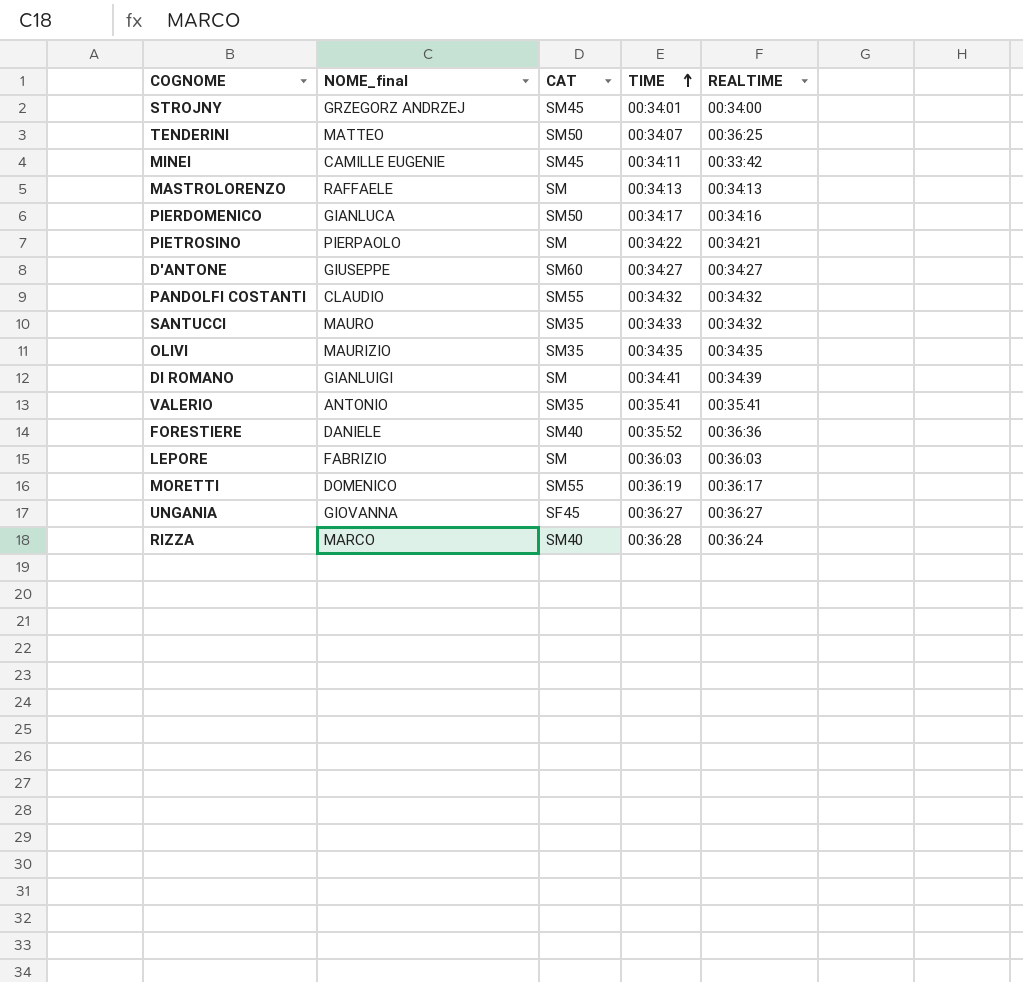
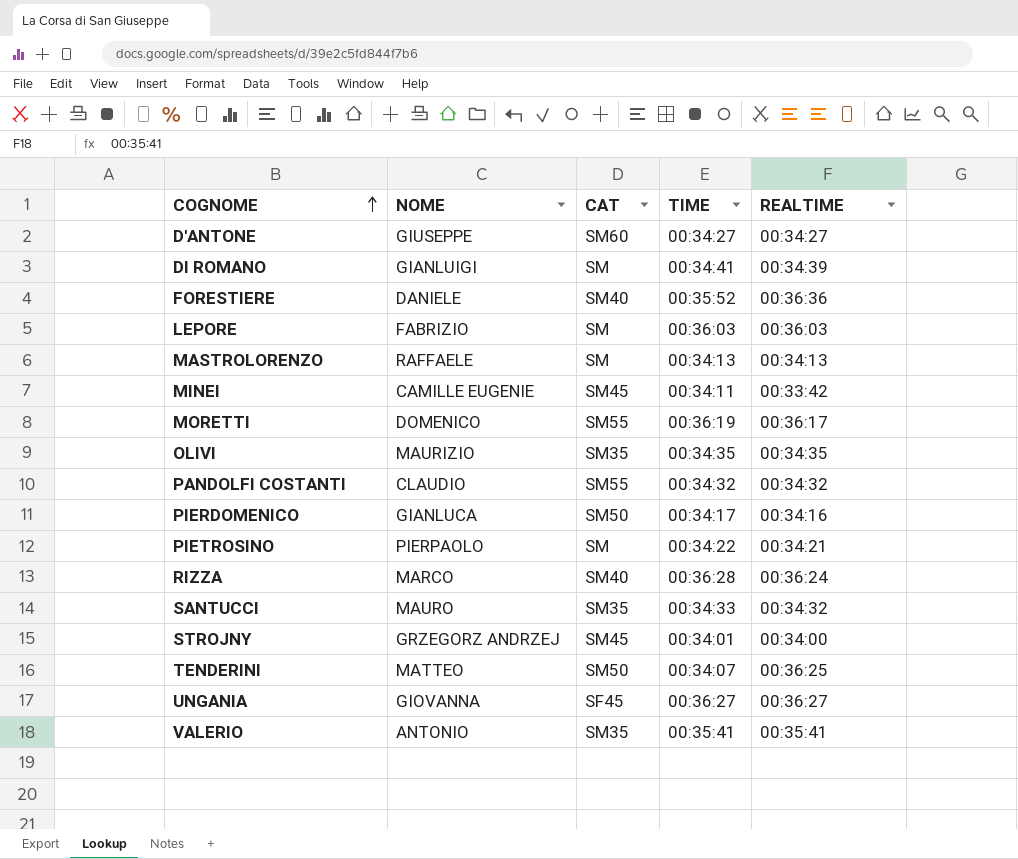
row order: TIME ascending -> COGNOME ascending
column name: NOME_final -> NOME

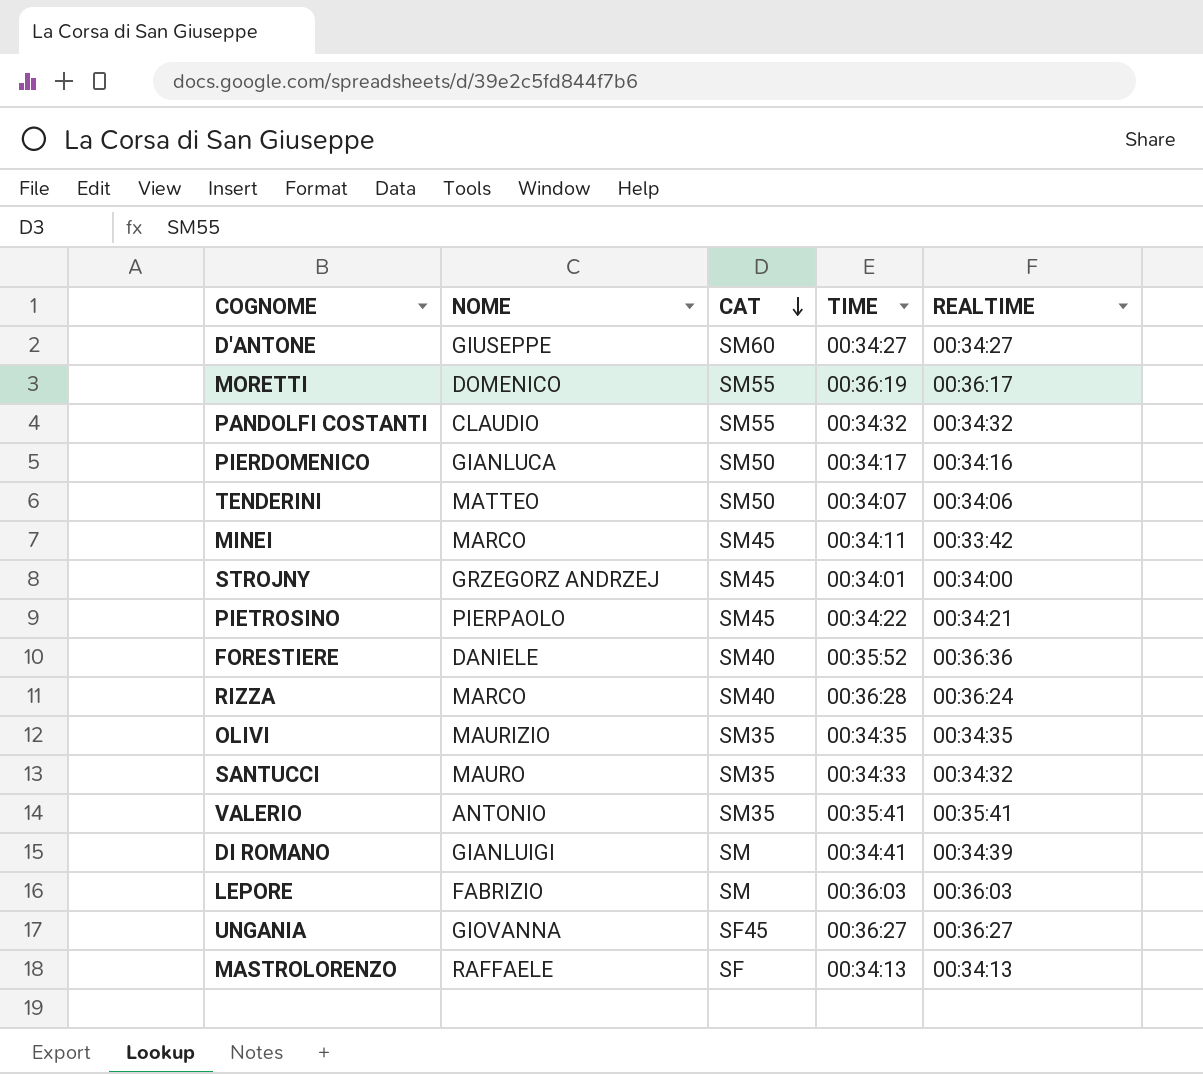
row order: COGNOME ascending -> CAT descending
TENDERINI | REALTIME: 00:36:25 -> 00:34:06
MINEI | NOME: CAMILLE EUGENIE -> MARCO
PIETROSINO | CAT: SM -> SM45
MASTROLORENZO | CAT: SM -> SF

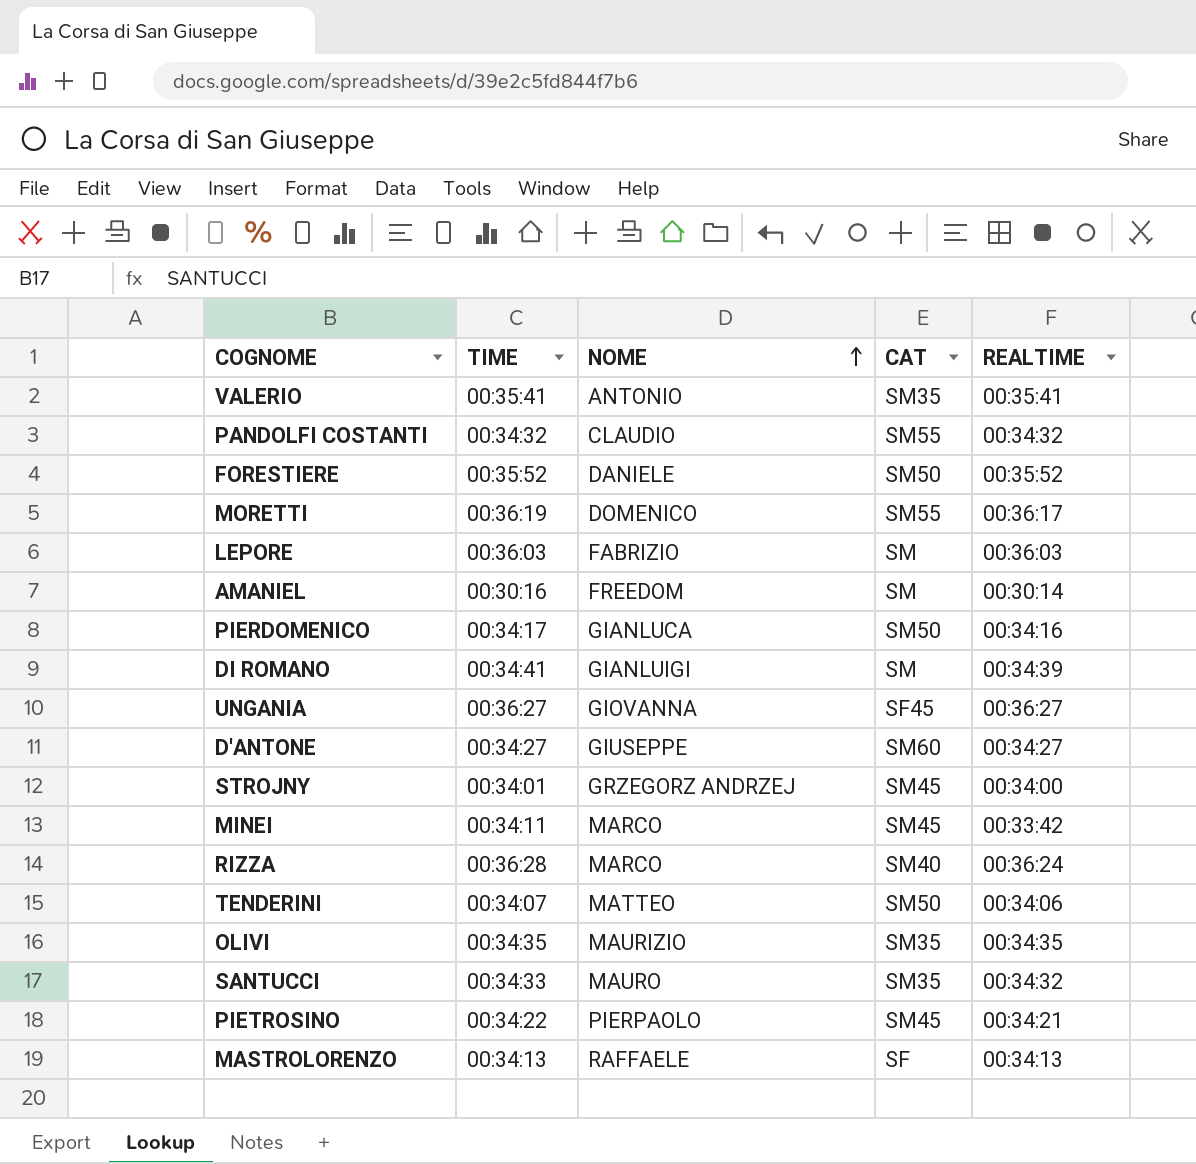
row order: CAT descending -> NOME ascending
column TIME | position: 4 -> 2
FORESTIERE | CAT: SM40 -> SM50
FORESTIERE | REALTIME: 00:36:36 -> 00:35:52
row AMANIEL: none -> 00:30:16 | FREEDOM | SM | 00:30:14

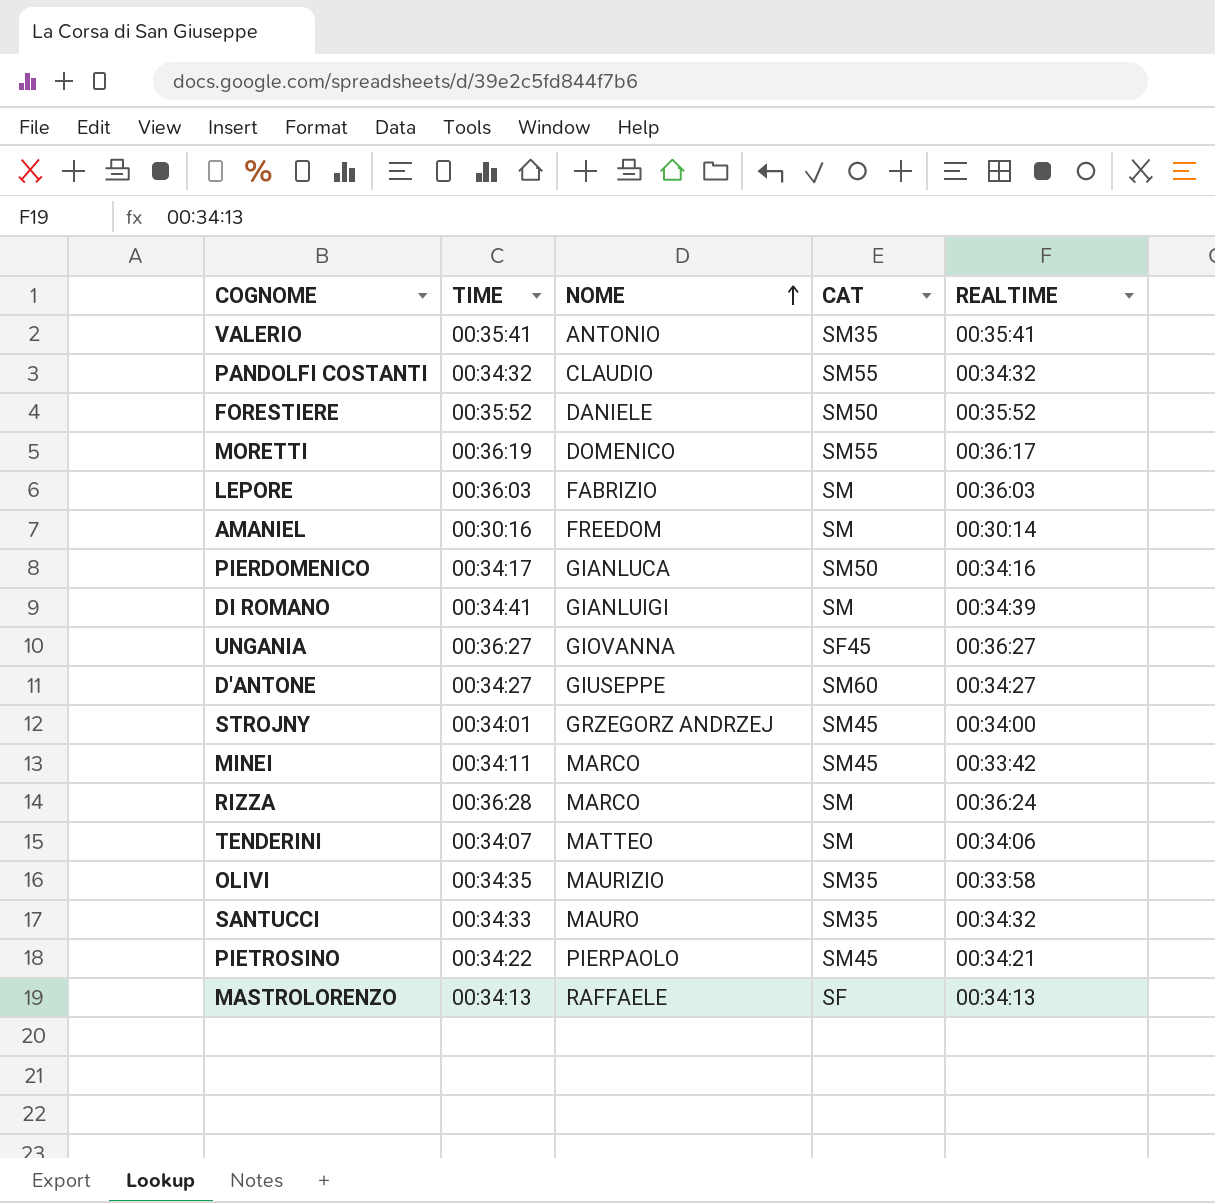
RIZZA | CAT: SM40 -> SM
TENDERINI | CAT: SM50 -> SM
OLIVI | REALTIME: 00:34:35 -> 00:33:58

